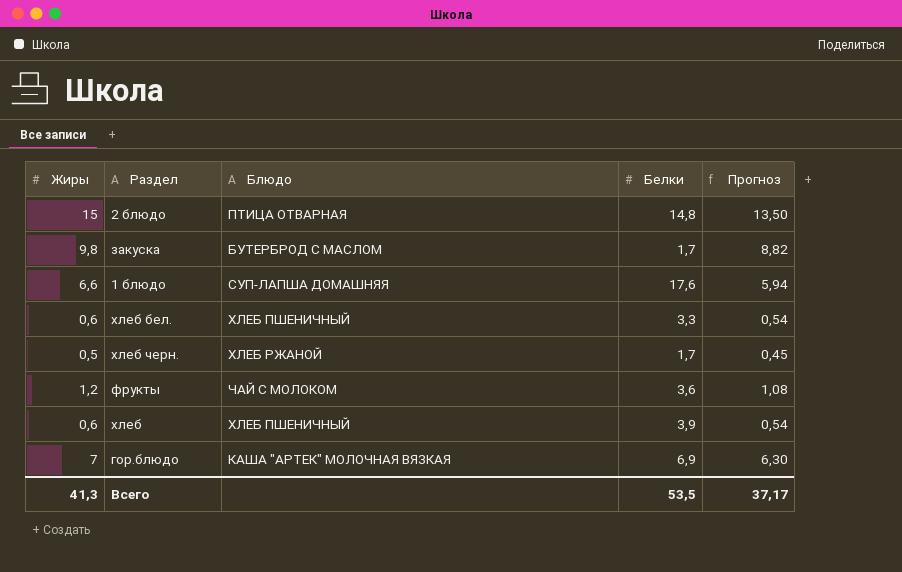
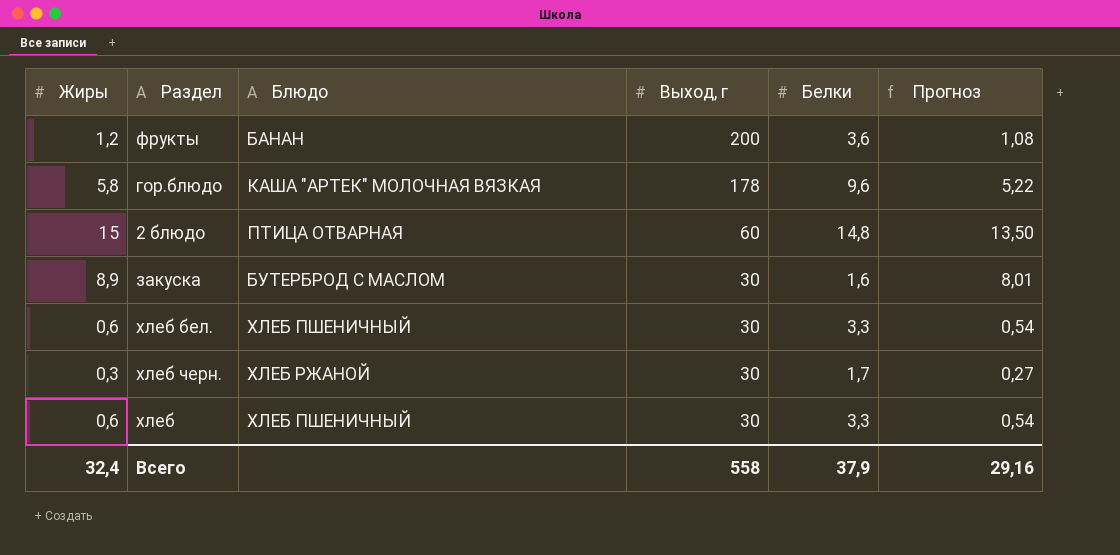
row order: none -> Выход, г descending
column Выход, г | position: none -> 4
row 1 блюдо: 6,6 | СУП-ЛАПША ДОМАШНЯЯ | 17,6 | 5,94 -> none
фрукты | Блюдо: ЧАЙ С МОЛОКОМ -> БАНАН
гор.блюдо | Жиры: 7 -> 5,8
гор.блюдо | Белки: 6,9 -> 9,6
гор.блюдо | Прогноз: 6,30 -> 5,22
закуска | Жиры: 9,8 -> 8,9
закуска | Белки: 1,7 -> 1,6
закуска | Прогноз: 8,82 -> 8,01
хлеб черн. | Жиры: 0,5 -> 0,3
хлеб черн. | Прогноз: 0,45 -> 0,27
хлеб | Белки: 3,9 -> 3,3
Всего | Жиры: 41,3 -> 32,4
Всего | Белки: 53,5 -> 37,9
Всего | Прогноз: 37,17 -> 29,16

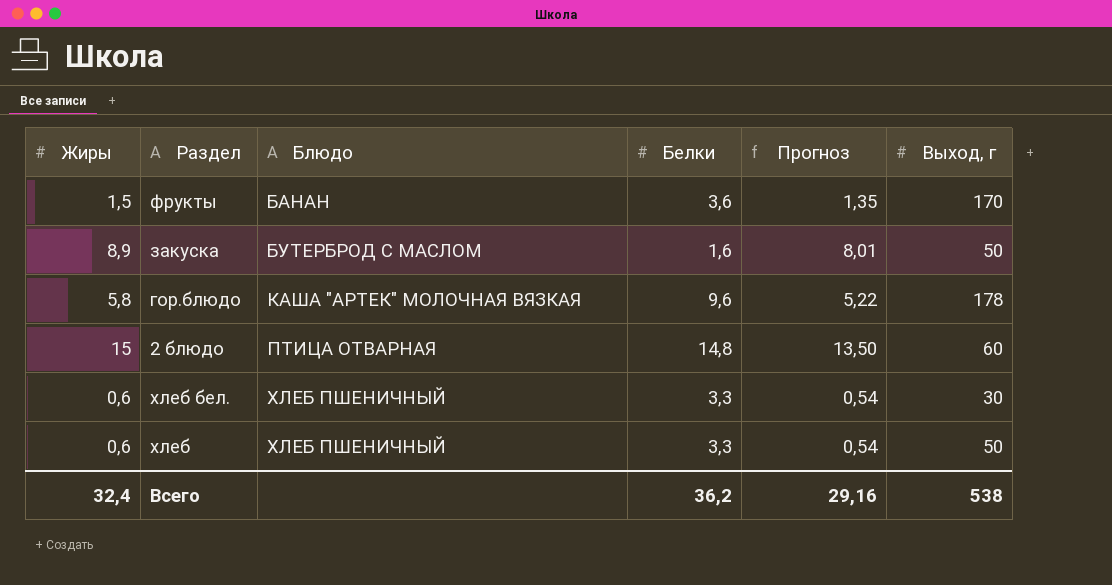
row order: Выход, г descending -> Блюдо ascending
column Выход, г | position: 4 -> 6
row хлеб черн.: 0,3 | ХЛЕБ РЖАНОЙ | 30 | 1,7 | 0,27 -> none
фрукты | Жиры: 1,2 -> 1,5
фрукты | Прогноз: 1,08 -> 1,35
фрукты | Выход, г: 200 -> 170
закуска | Выход, г: 30 -> 50
хлеб | Выход, г: 30 -> 50
Всего | Белки: 37,9 -> 36,2
Всего | Выход, г: 558 -> 538

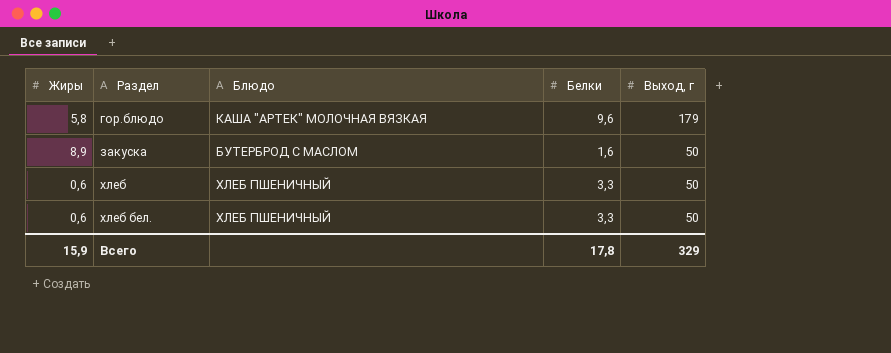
row order: Блюдо ascending -> Раздел ascending
column Прогноз | formula: [Жиры] * 0,9 -> none
row фрукты: 1,5 | БАНАН | 3,6 | 1,35 | 170 -> none
row 2 блюдо: 15 | ПТИЦА ОТВАРНАЯ | 14,8 | 13,50 | 60 -> none
гор.блюдо | Выход, г: 178 -> 179
хлеб бел. | Выход, г: 30 -> 50
Всего | Жиры: 32,4 -> 15,9
Всего | Белки: 36,2 -> 17,8
Всего | Выход, г: 538 -> 329

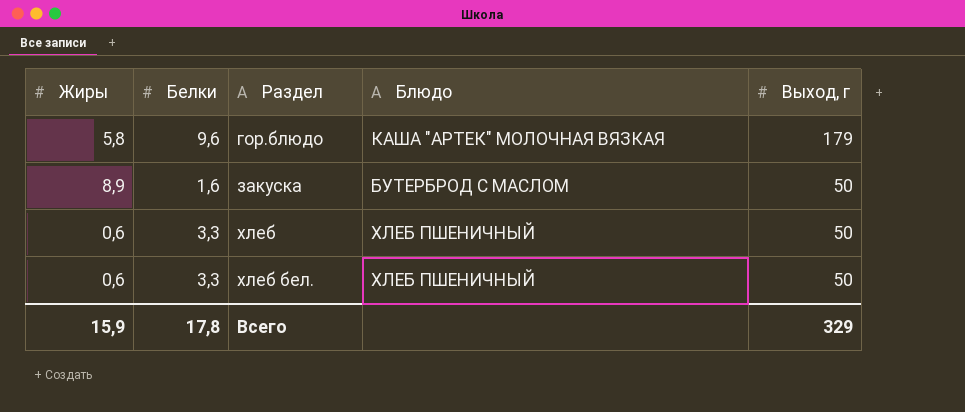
column Белки | position: 4 -> 2

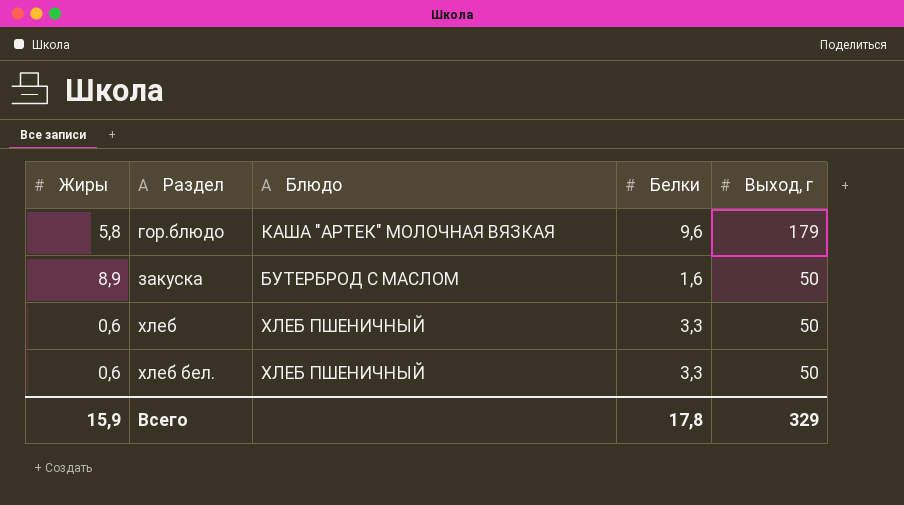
column Белки | position: 2 -> 4

